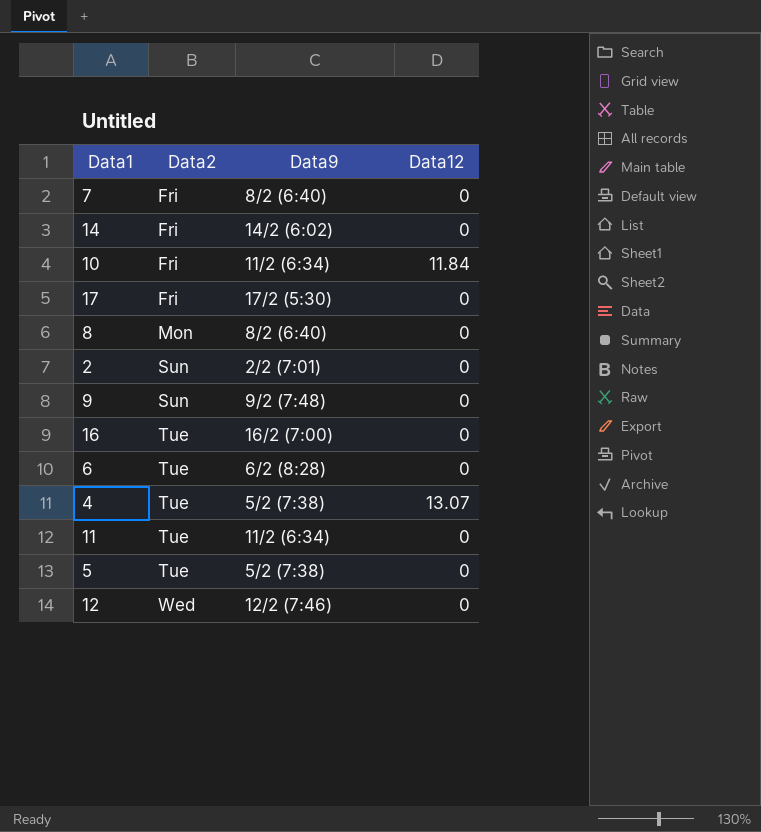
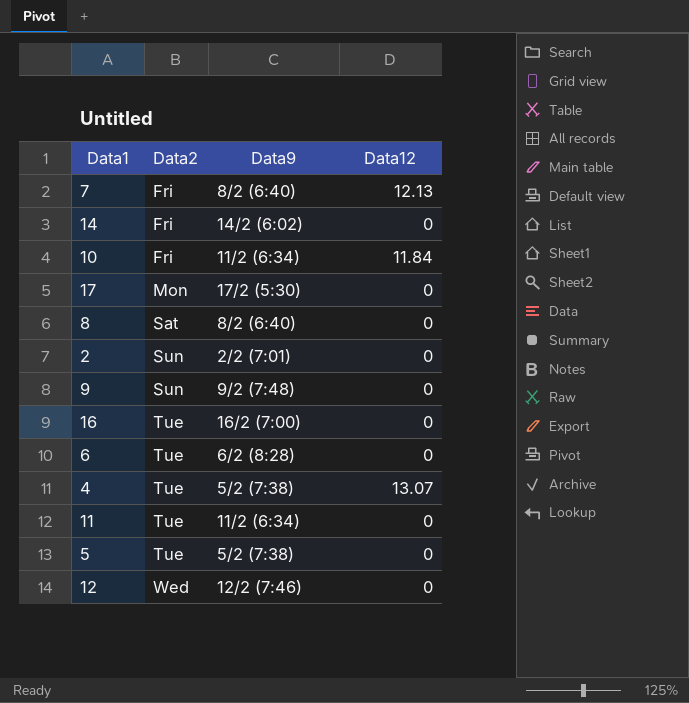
7 | Data12: 0 -> 12.13
17 | Data2: Fri -> Mon
8 | Data2: Mon -> Sat

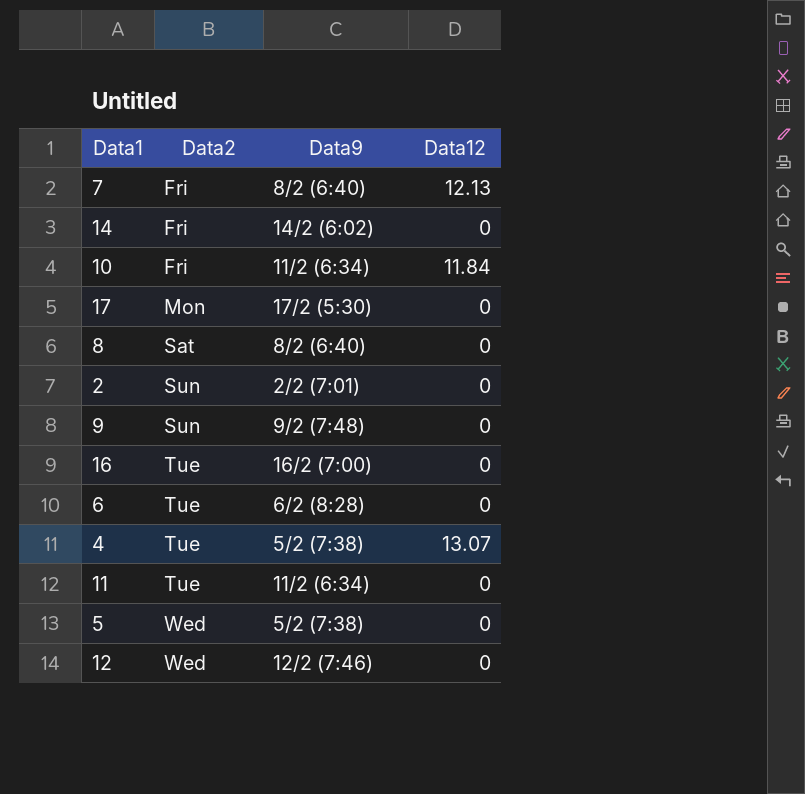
5 | Data2: Tue -> Wed

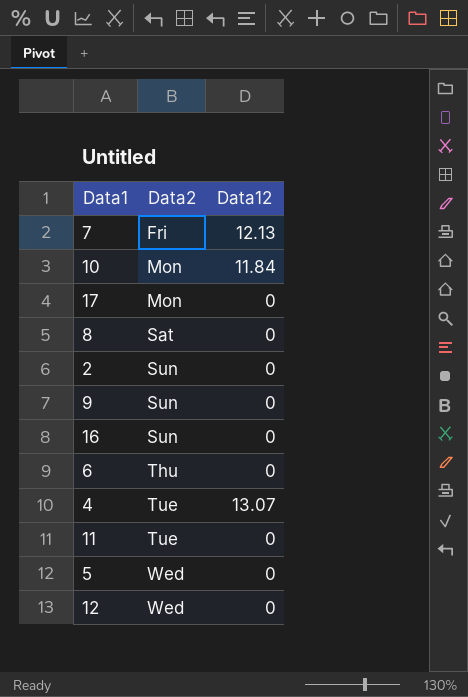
column Data9 | position: 3 -> none
row 14: Fri | 14/2 (6:02) | 0 -> none
10 | Data2: Fri -> Mon
16 | Data2: Tue -> Sun
6 | Data2: Tue -> Thu

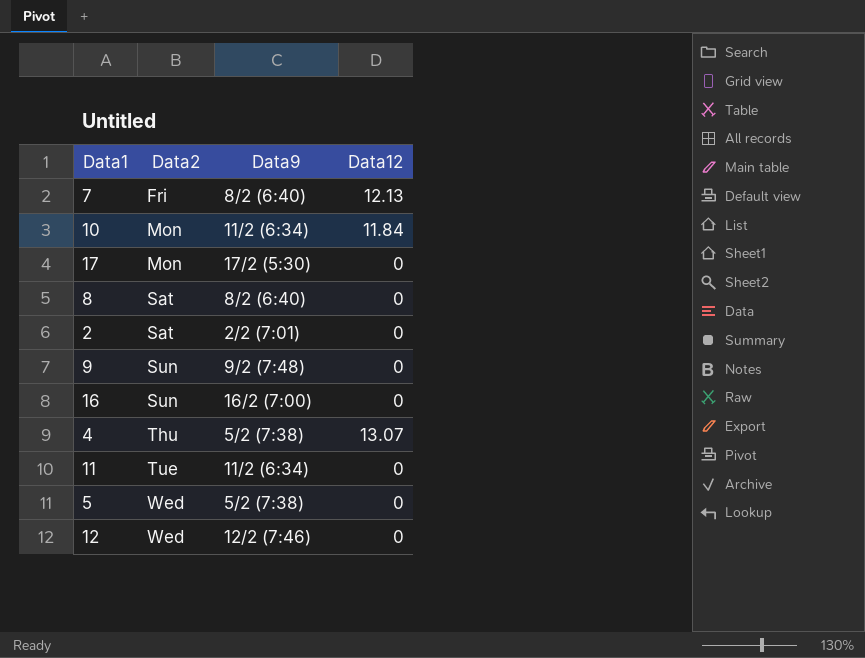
column Data9 | position: none -> 3
row 6: Thu | 0 -> none
2 | Data2: Sun -> Sat
4 | Data2: Tue -> Thu

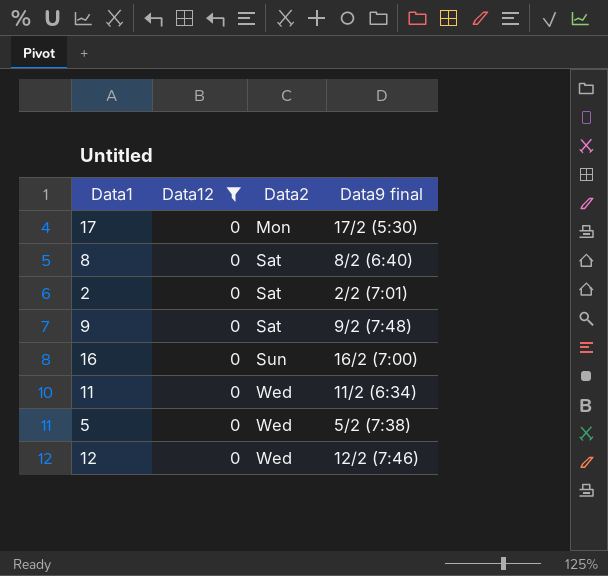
filter: none -> Data12 = 0
column Data12 | position: 4 -> 2
column name: Data9 -> Data9 final
9 | Data2: Sun -> Sat
11 | Data2: Tue -> Wed

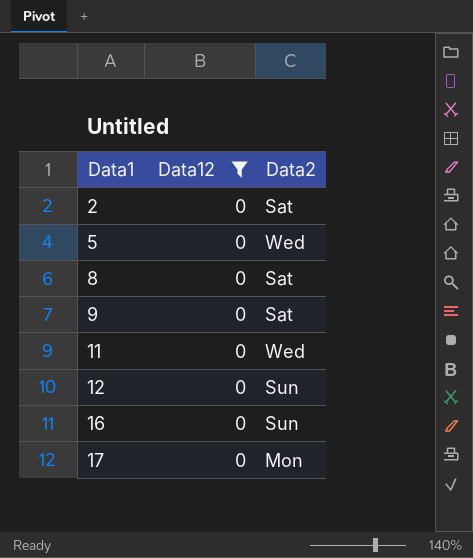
row order: Data2 ascending -> Data1 ascending
column Data9 final | position: 4 -> none
12 | Data2: Wed -> Sun

